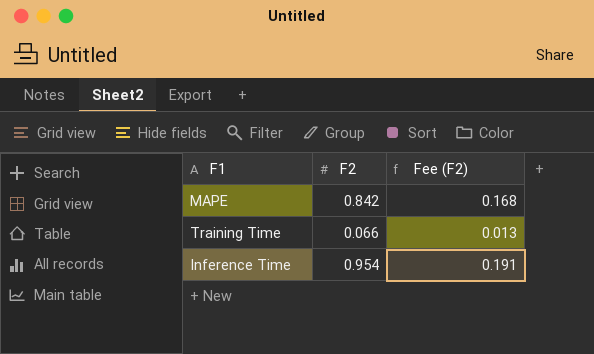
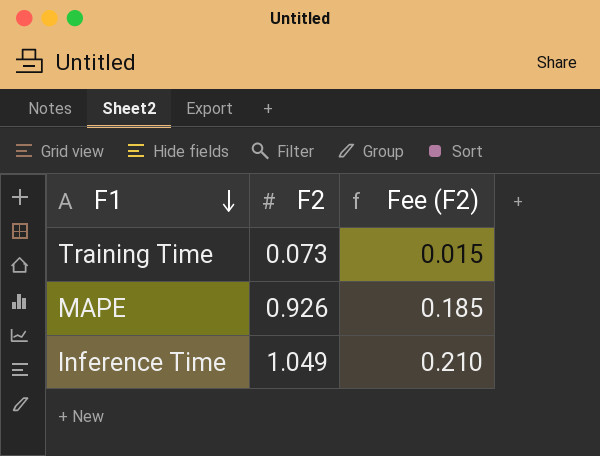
row order: none -> F1 descending
Training Time | F2: 0.066 -> 0.073
Training Time | Fee (F2): 0.013 -> 0.015
MAPE | F2: 0.842 -> 0.926
MAPE | Fee (F2): 0.168 -> 0.185
Inference Time | F2: 0.954 -> 1.049
Inference Time | Fee (F2): 0.191 -> 0.210

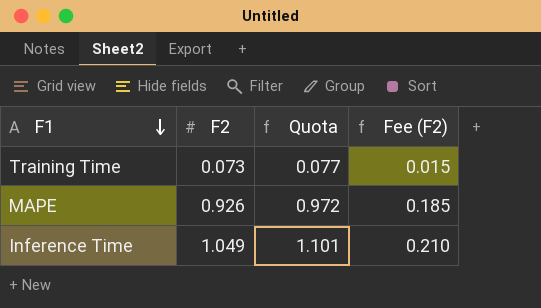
column Quota | formula: none -> [F2] * 1.05

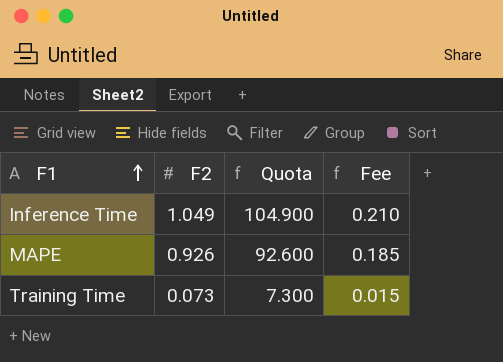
row order: F1 descending -> F1 ascending
column Quota | formula: [F2] * 1.05 -> [F2] * 100
column name: Fee (F2) -> Fee

